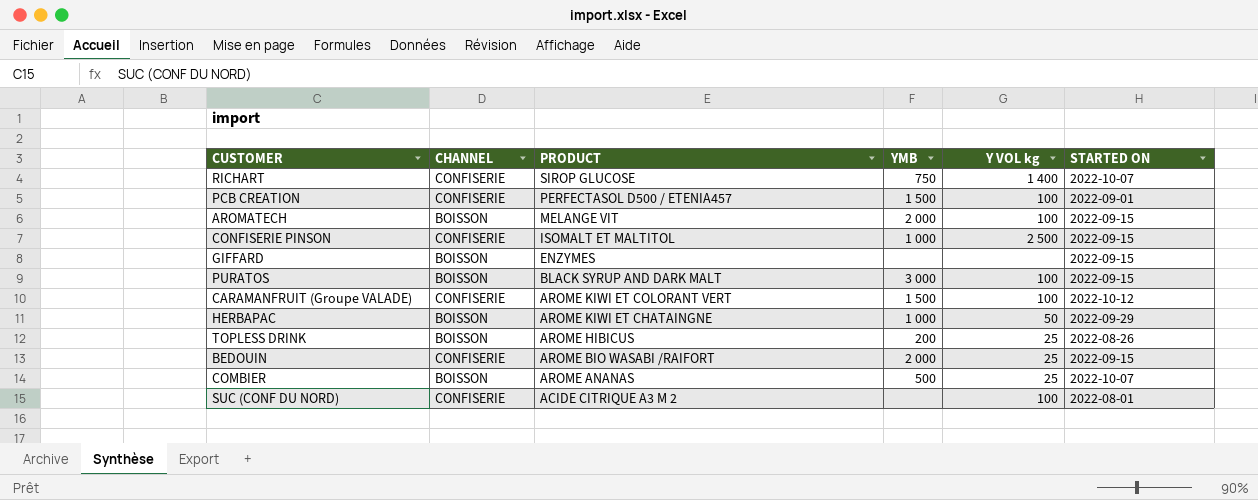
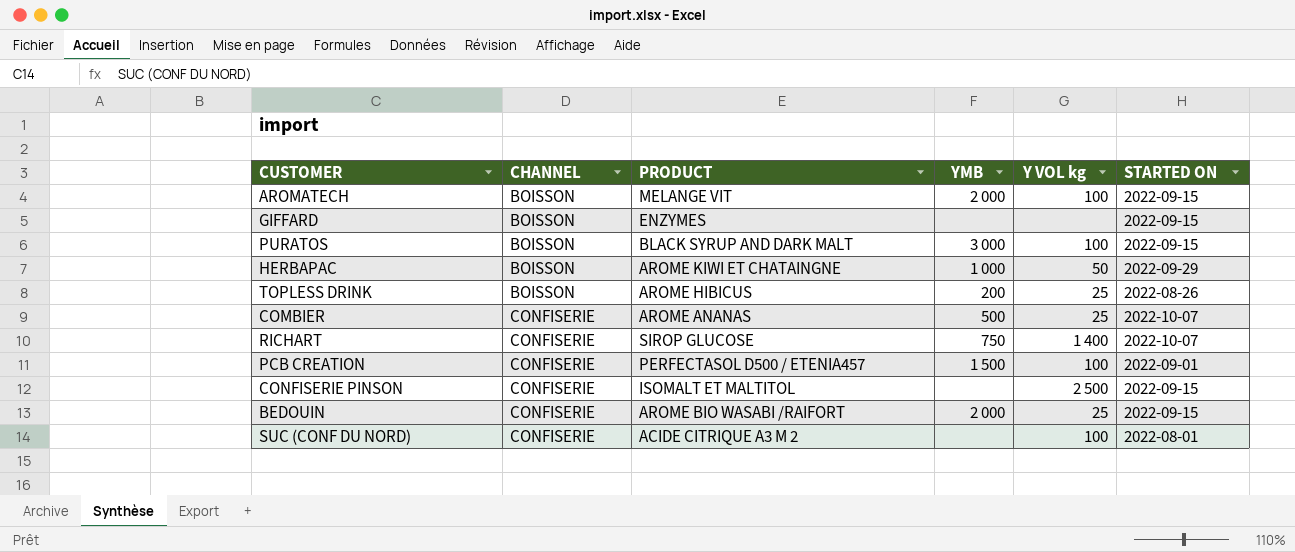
row order: PRODUCT descending -> CHANNEL ascending
row CARAMANFRUIT (Groupe VALADE): CONFISERIE | AROME KIWI ET COLORANT VERT | 1 500 | 100 | 2022-10-12 -> none
COMBIER | CHANNEL: BOISSON -> CONFISERIE
CONFISERIE PINSON | YMB: 1 000 -> none

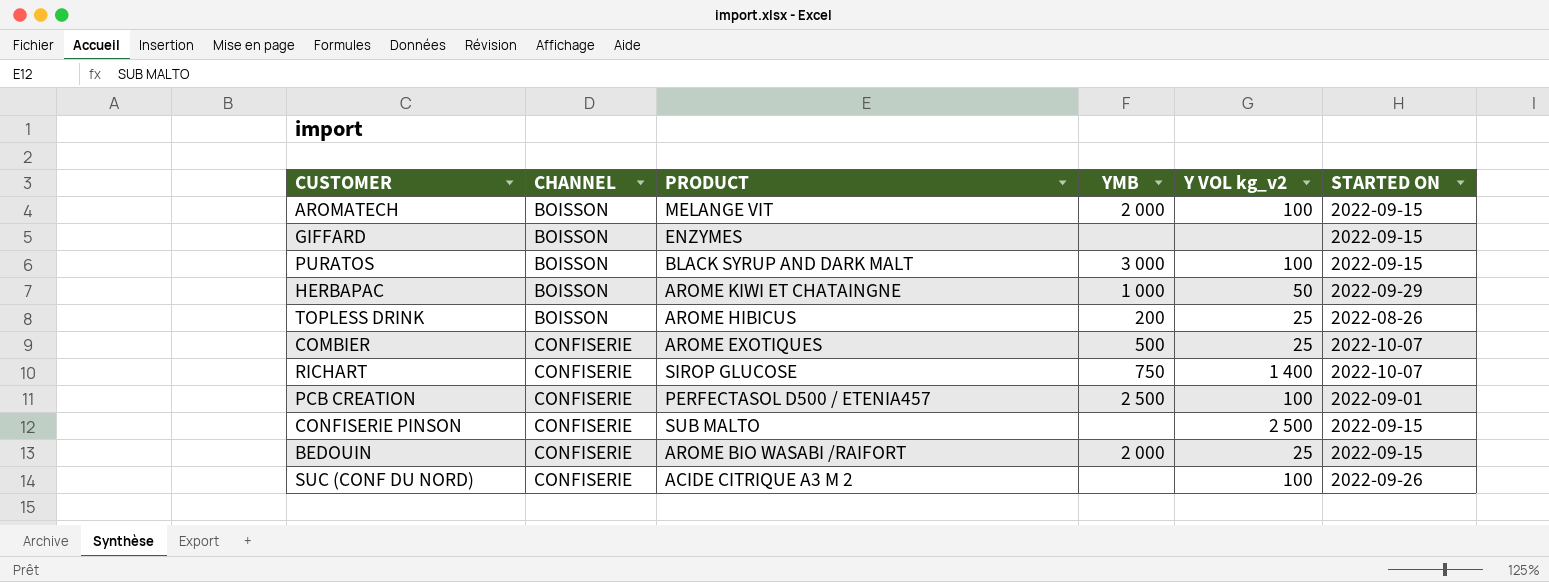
column name: Y VOL kg -> Y VOL kg_v2
COMBIER | PRODUCT: AROME ANANAS -> AROME EXOTIQUES
PCB CREATION | YMB: 1 500 -> 2 500
CONFISERIE PINSON | PRODUCT: ISOMALT ET MALTITOL -> SUB MALTO
SUC (CONF DU NORD) | STARTED ON: 2022-08-01 -> 2022-09-26

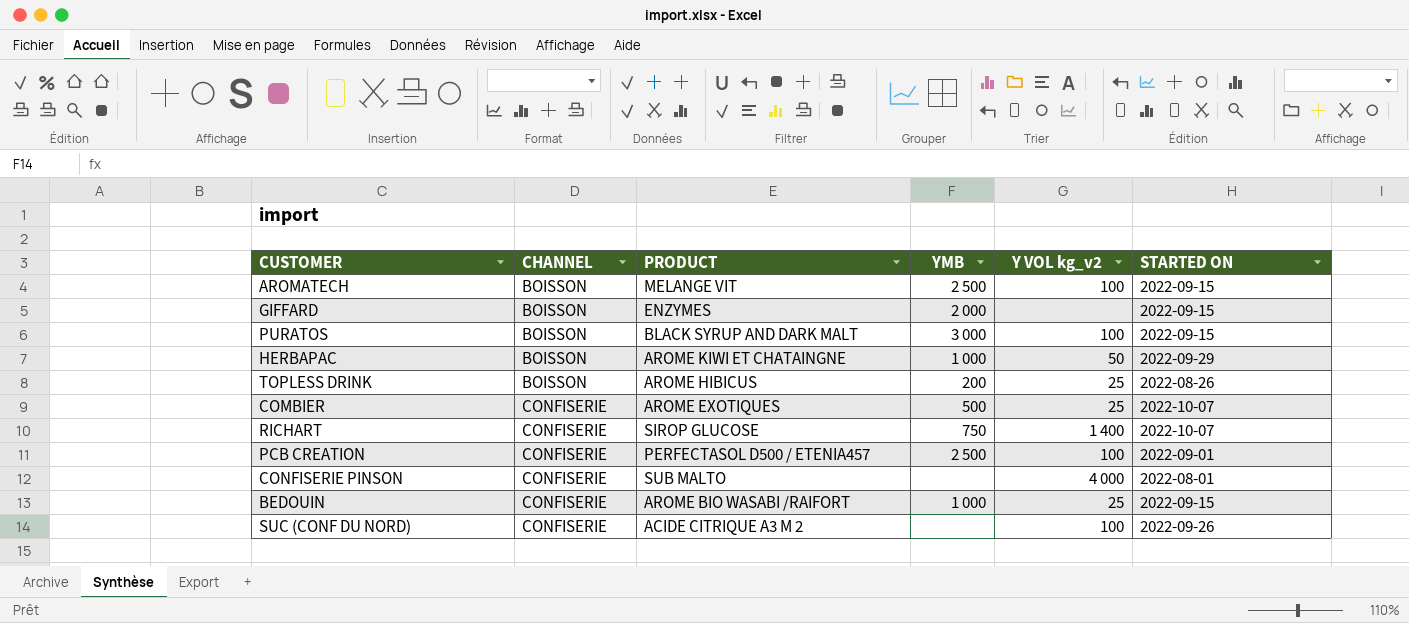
AROMATECH | YMB: 2 000 -> 2 500
GIFFARD | YMB: none -> 2 000
CONFISERIE PINSON | Y VOL kg_v2: 2 500 -> 4 000
CONFISERIE PINSON | STARTED ON: 2022-09-15 -> 2022-08-01
BEDOUIN | YMB: 2 000 -> 1 000

